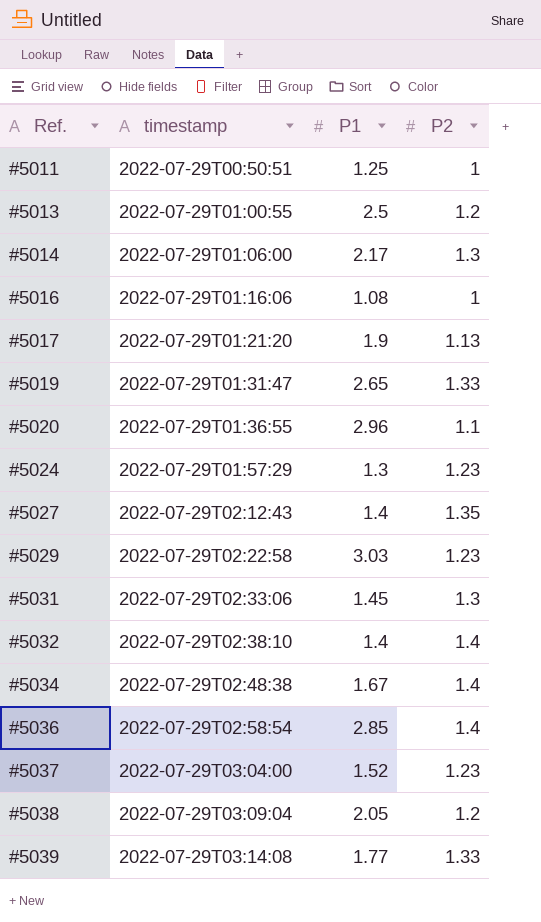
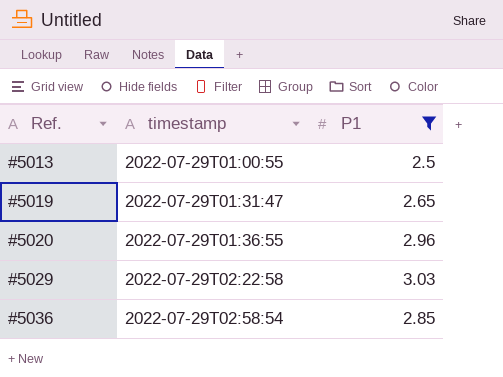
filter: none -> P1 >= 2.5
column P2 | position: 4 -> none

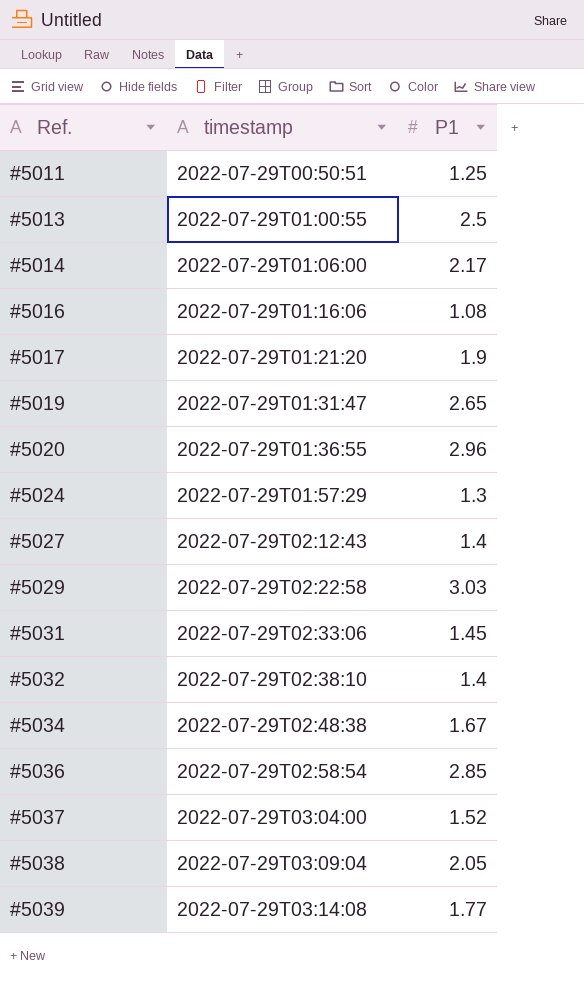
filter: P1 >= 2.5 -> none

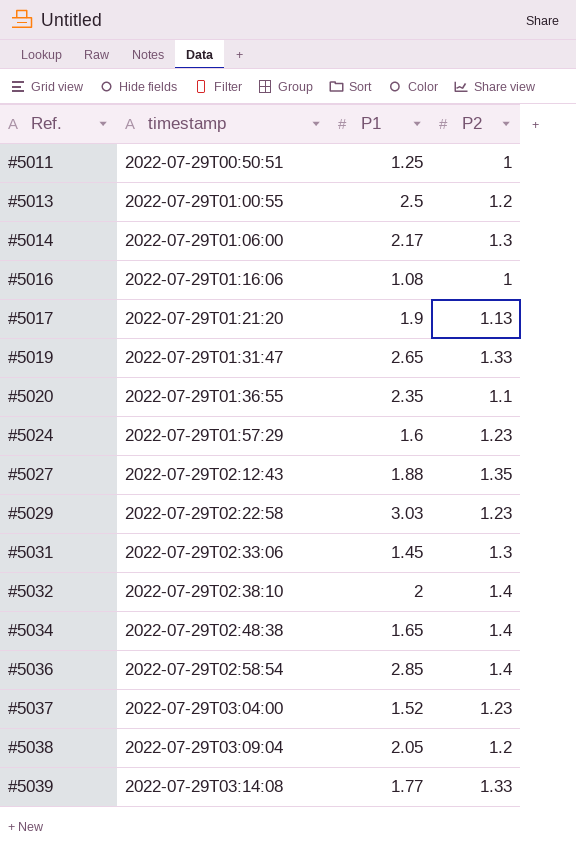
column P2 | position: none -> 4
#5020 | P1: 2.96 -> 2.35
#5024 | P1: 1.3 -> 1.6
#5027 | P1: 1.4 -> 1.88
#5032 | P1: 1.4 -> 2
#5034 | P1: 1.67 -> 1.65

